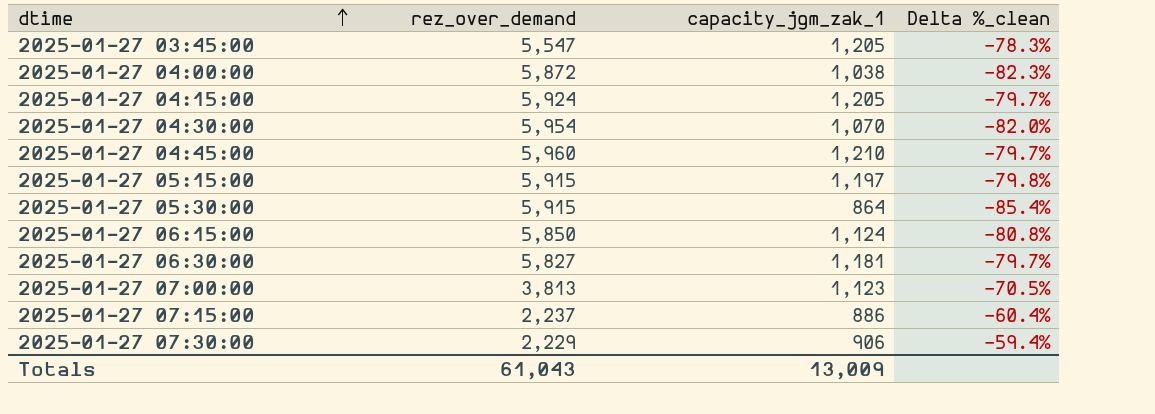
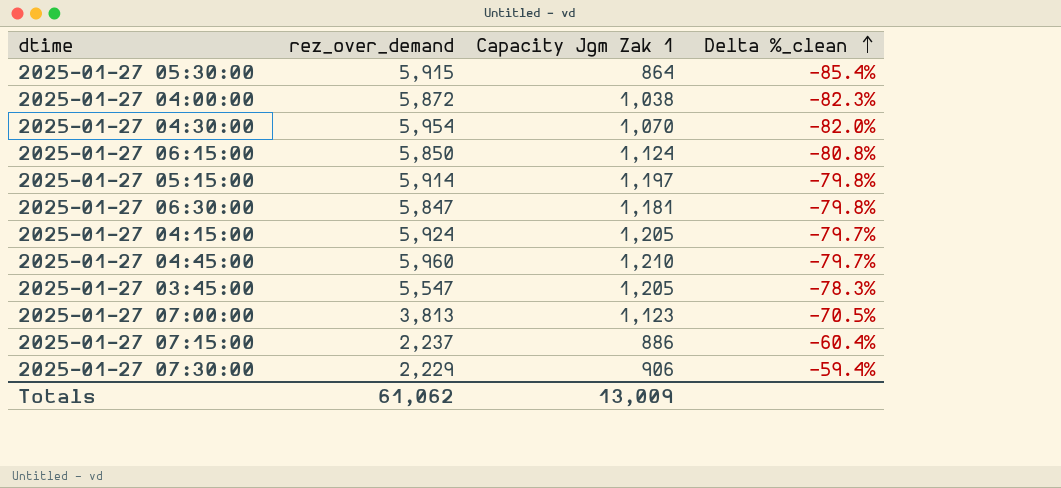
row order: dtime ascending -> Delta %_clean ascending
column name: capacity_jgm_zak_1 -> Capacity Jgm Zak 1
2025-01-27 05:15:00 | rez_over_demand: 5,915 -> 5,914
2025-01-27 06:30:00 | rez_over_demand: 5,827 -> 5,847
2025-01-27 06:30:00 | Delta %_clean: -79.7% -> -79.8%
Totals | rez_over_demand: 61,043 -> 61,062

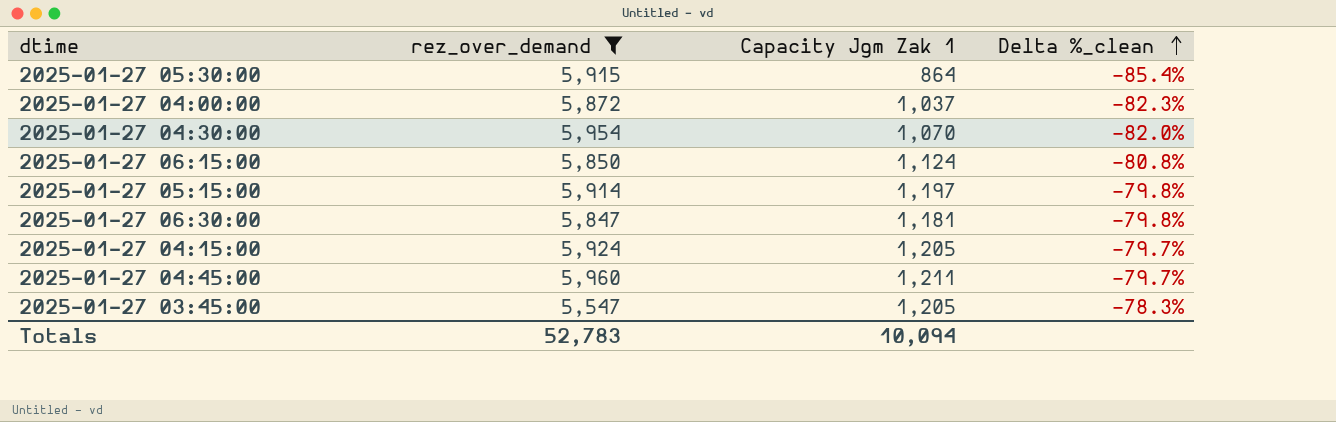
filter: none -> rez_over_demand >= 5,547
2025-01-27 04:00:00 | Capacity Jgm Zak 1: 1,038 -> 1,037
2025-01-27 04:45:00 | Capacity Jgm Zak 1: 1,210 -> 1,211
Totals | rez_over_demand: 61,062 -> 52,783
Totals | Capacity Jgm Zak 1: 13,009 -> 10,094

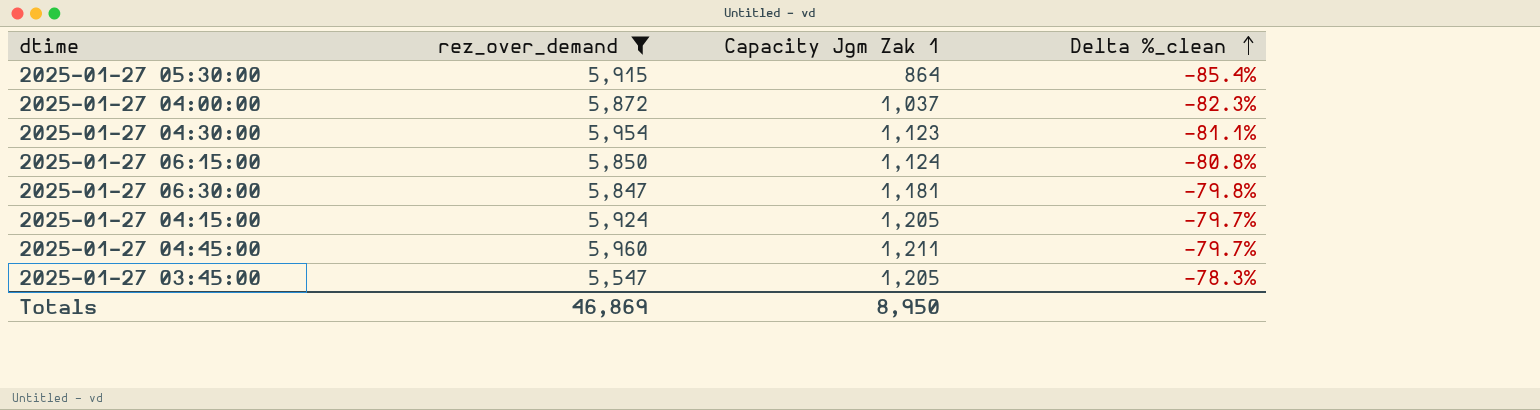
row 2025-01-27 05:15:00: 5,914 | 1,197 | -79.8% -> none
2025-01-27 04:30:00 | Capacity Jgm Zak 1: 1,070 -> 1,123
2025-01-27 04:30:00 | Delta %_clean: -82.0% -> -81.1%
Totals | rez_over_demand: 52,783 -> 46,869
Totals | Capacity Jgm Zak 1: 10,094 -> 8,950

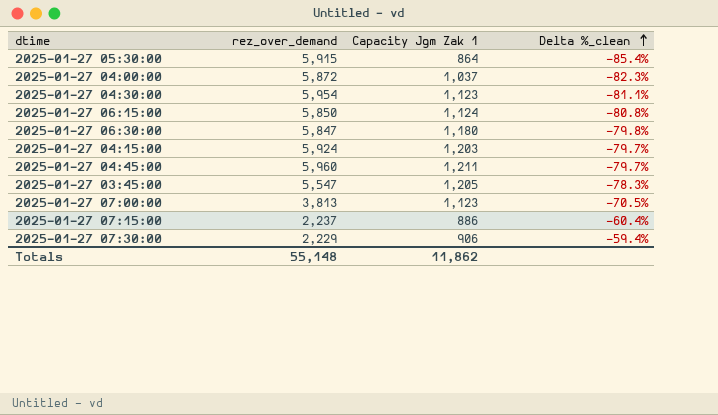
filter: rez_over_demand >= 5,547 -> none
2025-01-27 06:30:00 | Capacity Jgm Zak 1: 1,181 -> 1,180
2025-01-27 04:15:00 | Capacity Jgm Zak 1: 1,205 -> 1,203
Totals | rez_over_demand: 46,869 -> 55,148
Totals | Capacity Jgm Zak 1: 8,950 -> 11,862

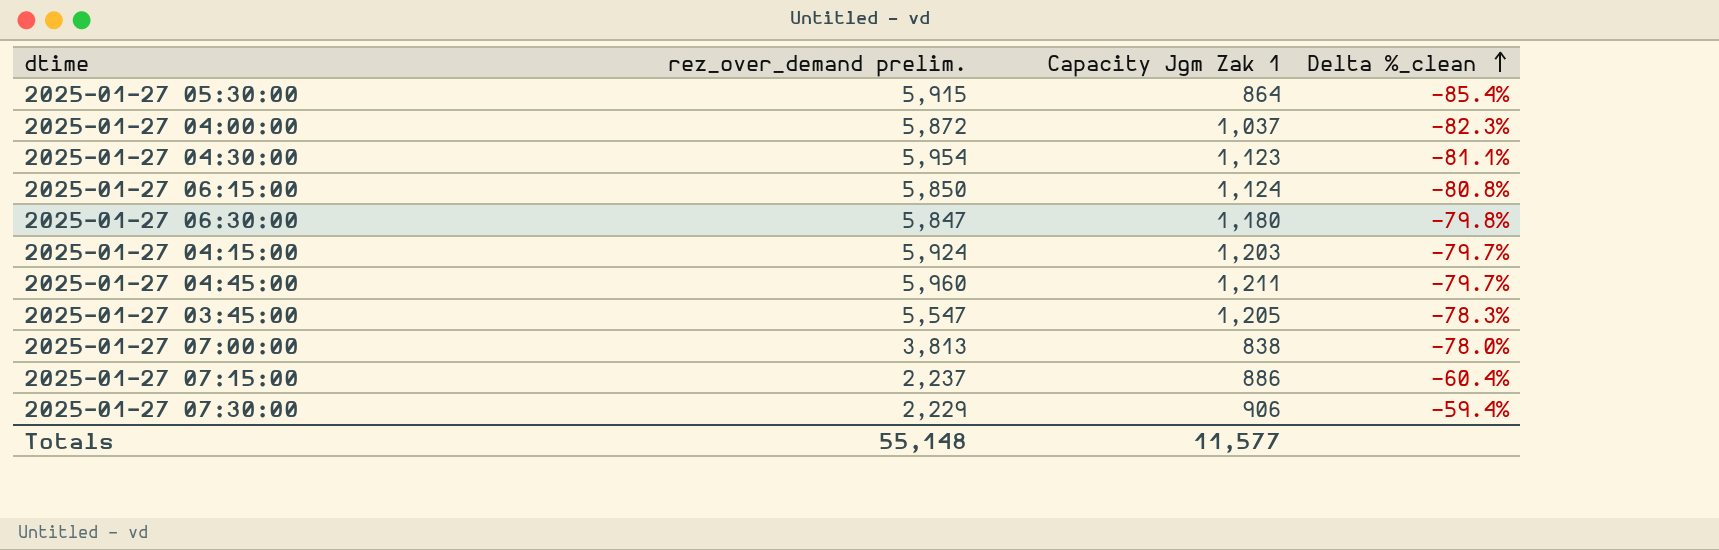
column name: rez_over_demand -> rez_over_demand prelim.
2025-01-27 07:00:00 | Capacity Jgm Zak 1: 1,123 -> 838
2025-01-27 07:00:00 | Delta %_clean: -70.5% -> -78.0%
Totals | Capacity Jgm Zak 1: 11,862 -> 11,577

